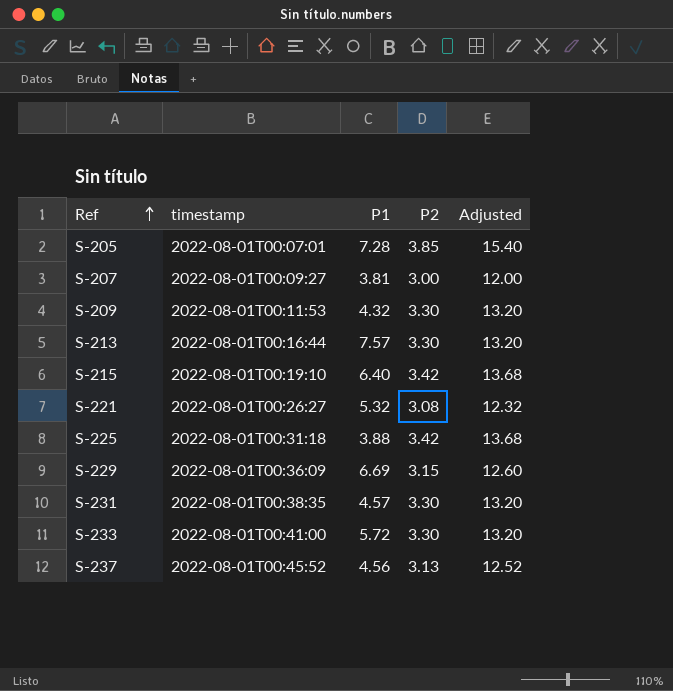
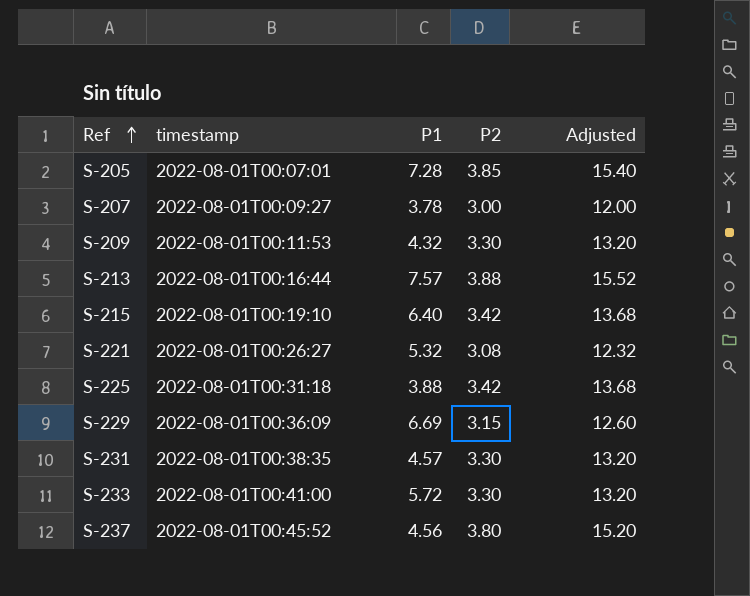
S-207 | P1: 3.81 -> 3.78
S-213 | P2: 3.30 -> 3.88
S-213 | Adjusted: 13.20 -> 15.52
S-237 | P2: 3.13 -> 3.80
S-237 | Adjusted: 12.52 -> 15.20

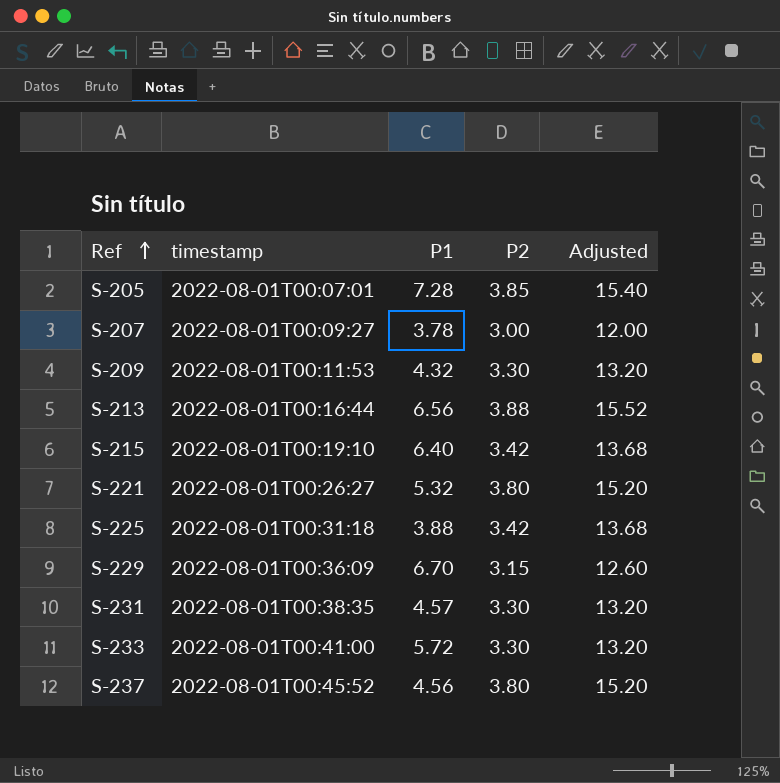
S-213 | P1: 7.57 -> 6.56
S-221 | P2: 3.08 -> 3.80
S-221 | Adjusted: 12.32 -> 15.20
S-229 | P1: 6.69 -> 6.70

